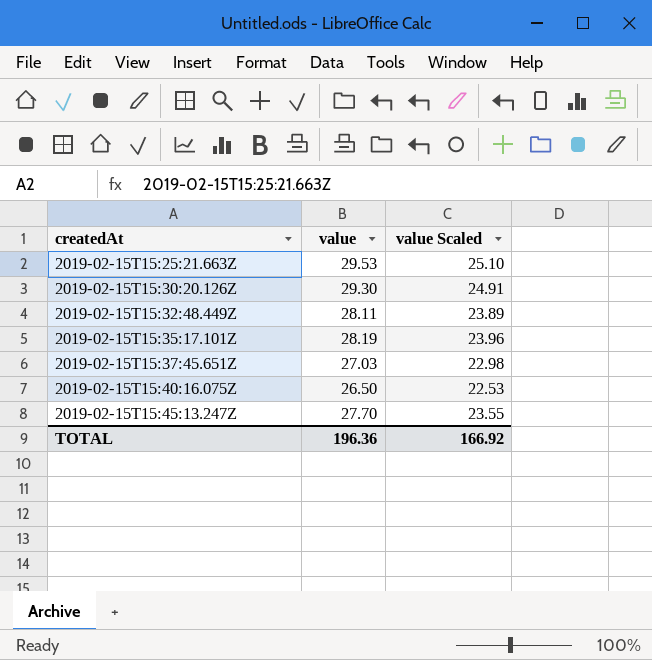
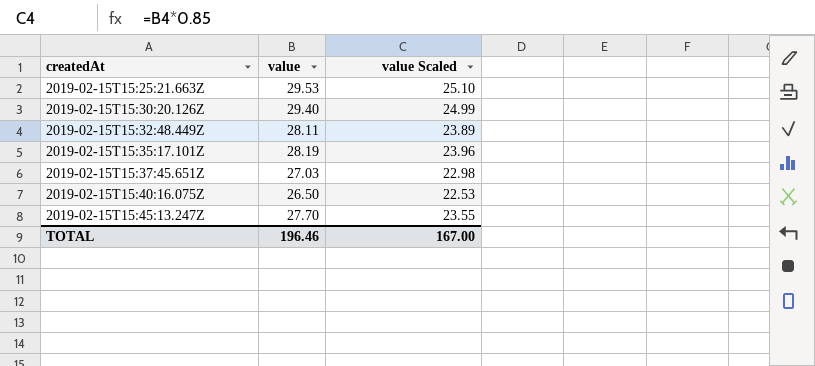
2019-02-15T15:30:20.126Z | value: 29.30 -> 29.40
2019-02-15T15:30:20.126Z | value Scaled: 24.91 -> 24.99
TOTAL | value: 196.36 -> 196.46
TOTAL | value Scaled: 166.92 -> 167.00

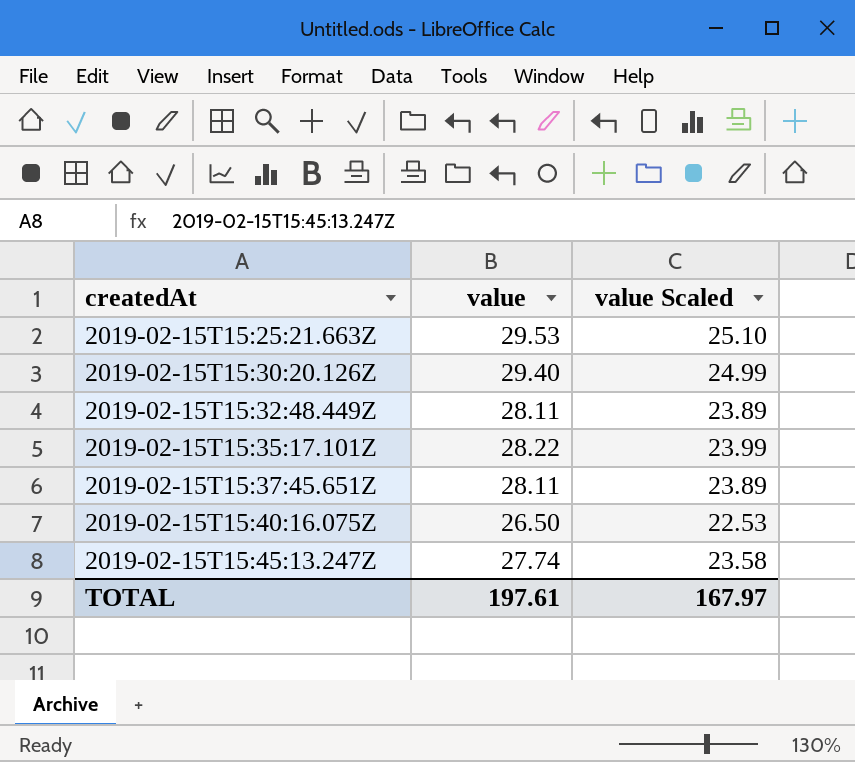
2019-02-15T15:35:17.101Z | value: 28.19 -> 28.22
2019-02-15T15:35:17.101Z | value Scaled: 23.96 -> 23.99
2019-02-15T15:37:45.651Z | value: 27.03 -> 28.11
2019-02-15T15:37:45.651Z | value Scaled: 22.98 -> 23.89
2019-02-15T15:45:13.247Z | value: 27.70 -> 27.74
2019-02-15T15:45:13.247Z | value Scaled: 23.55 -> 23.58
TOTAL | value: 196.46 -> 197.61
TOTAL | value Scaled: 167.00 -> 167.97

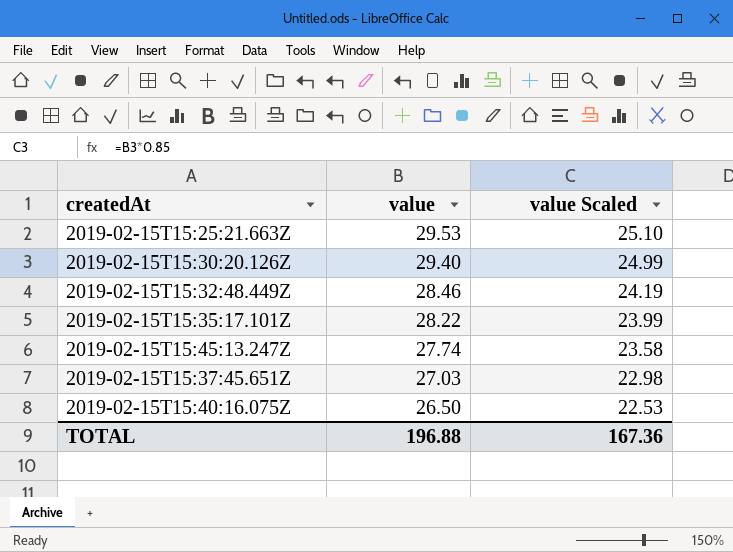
row order: createdAt ascending -> value descending
2019-02-15T15:32:48.449Z | value: 28.11 -> 28.46
2019-02-15T15:32:48.449Z | value Scaled: 23.89 -> 24.19
2019-02-15T15:37:45.651Z | value: 28.11 -> 27.03
2019-02-15T15:37:45.651Z | value Scaled: 23.89 -> 22.98
TOTAL | value: 197.61 -> 196.88
TOTAL | value Scaled: 167.97 -> 167.36

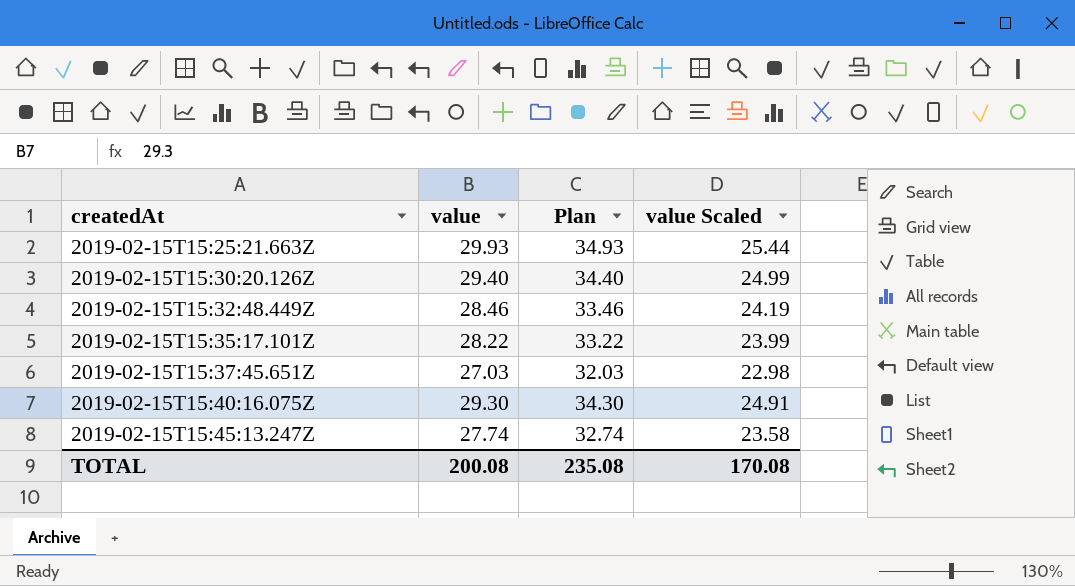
row order: value descending -> createdAt ascending
column Plan | formula: none -> [value] + 5
2019-02-15T15:25:21.663Z | value: 29.53 -> 29.93
2019-02-15T15:25:21.663Z | value Scaled: 25.10 -> 25.44
2019-02-15T15:40:16.075Z | value: 26.50 -> 29.30
2019-02-15T15:40:16.075Z | value Scaled: 22.53 -> 24.91
TOTAL | value: 196.88 -> 200.08
TOTAL | value Scaled: 167.36 -> 170.08

